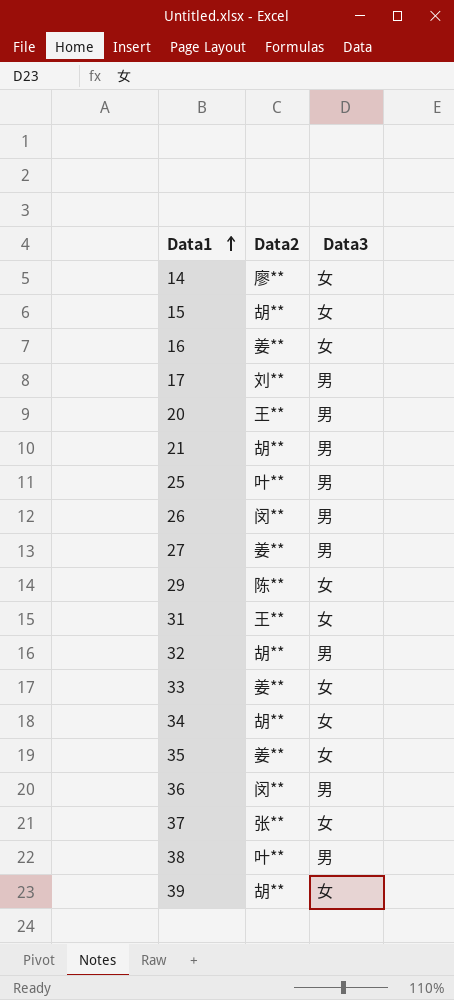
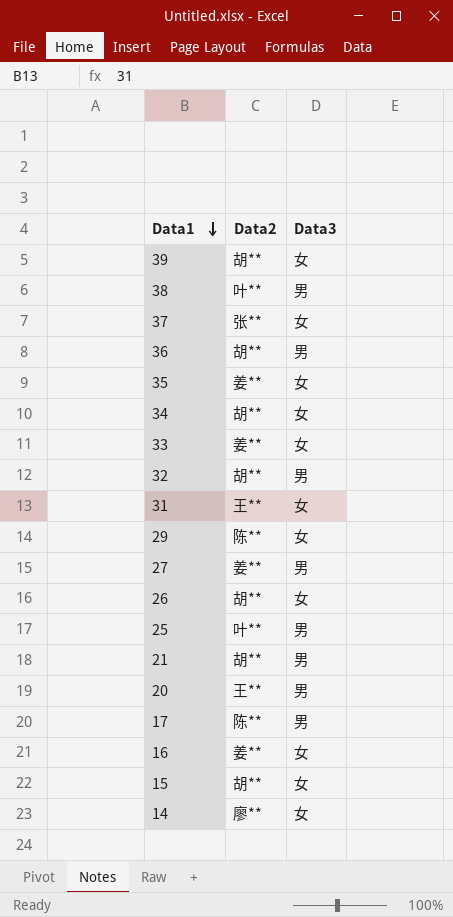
row order: Data1 ascending -> Data1 descending
36 | Data2: 闵** -> 胡**
26 | Data2: 闵** -> 胡**
26 | Data3: 男 -> 女
17 | Data2: 刘** -> 陈**

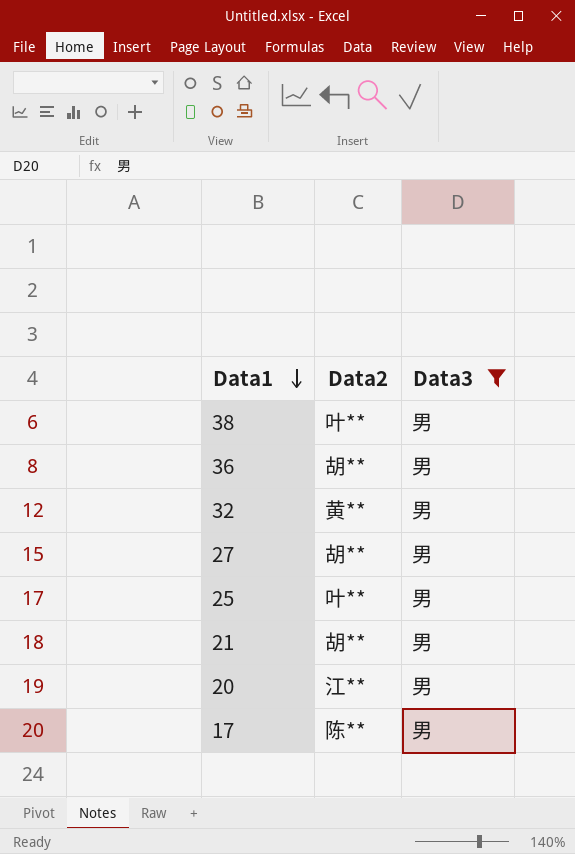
filter: none -> Data3 = 男
32 | Data2: 胡** -> 黄**
27 | Data2: 姜** -> 胡**
20 | Data2: 王** -> 江**

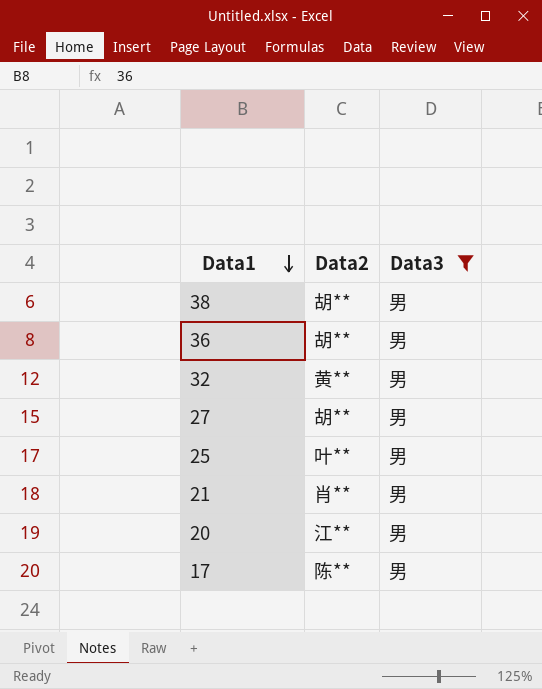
38 | Data2: 叶** -> 胡**
21 | Data2: 胡** -> 肖**

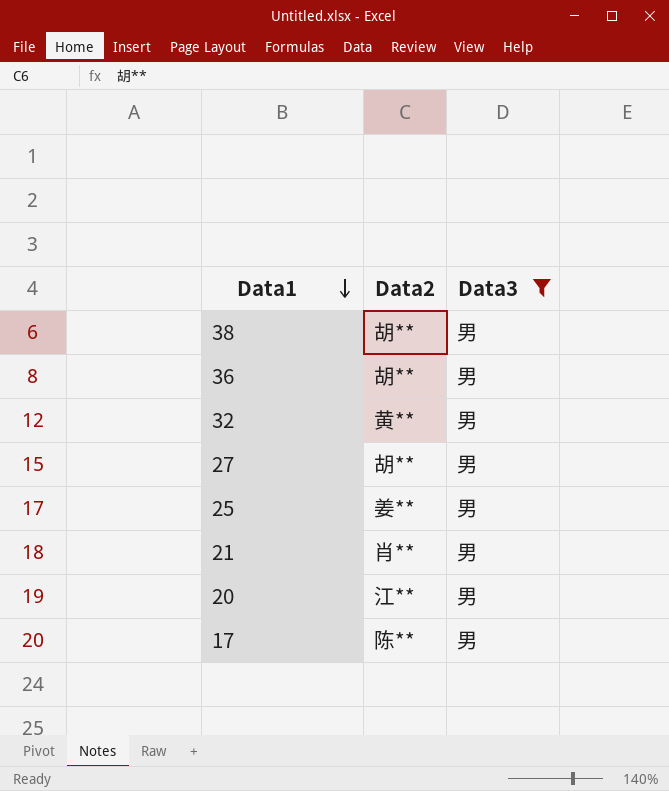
25 | Data2: 叶** -> 姜**

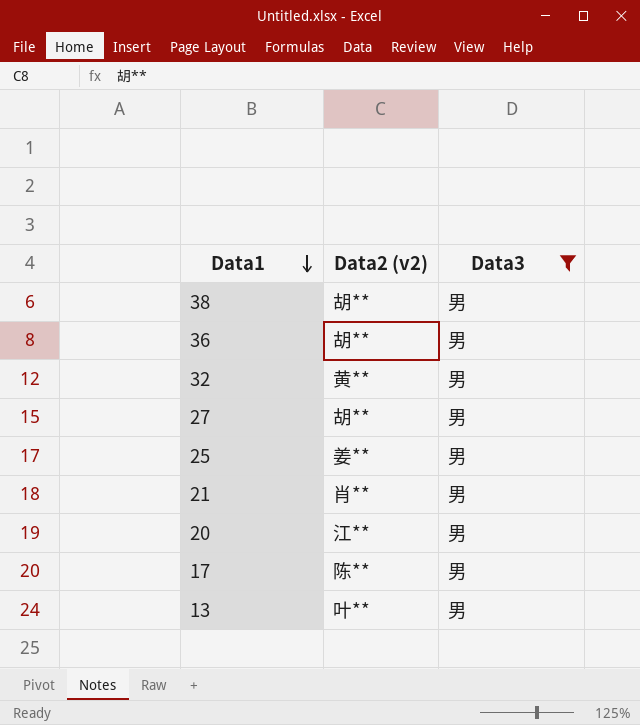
column name: Data2 -> Data2 (v2)
row 13: none -> 叶** | 男

